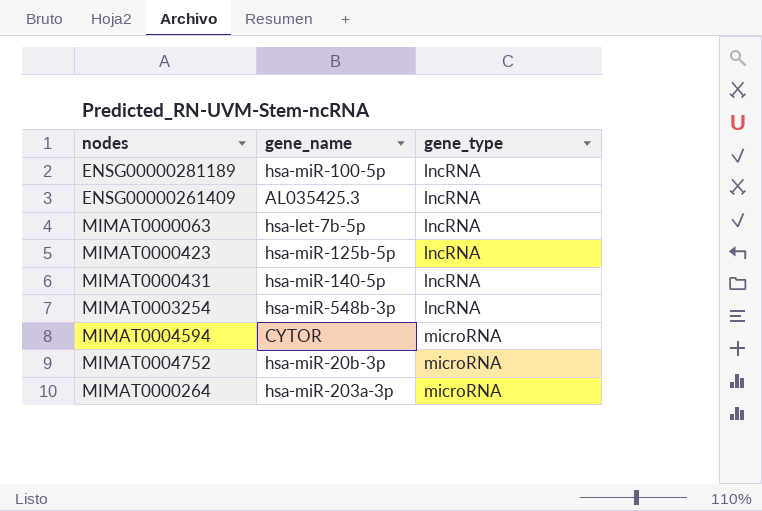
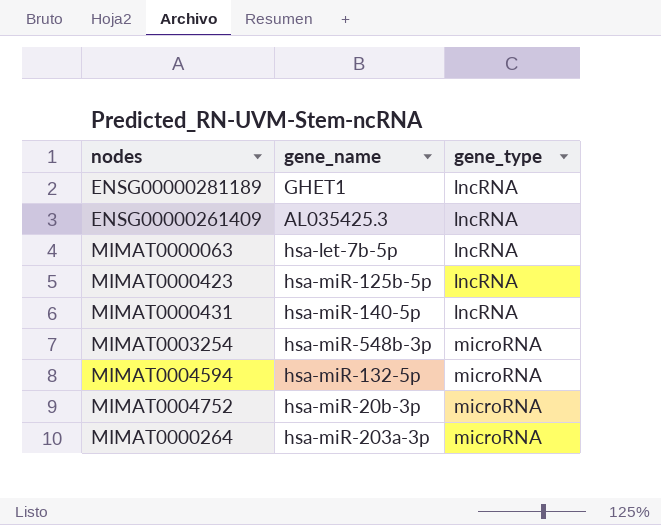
ENSG00000281189 | gene_name: hsa-miR-100-5p -> GHET1
MIMAT0003254 | gene_type: lncRNA -> microRNA
MIMAT0004594 | gene_name: CYTOR -> hsa-miR-132-5p

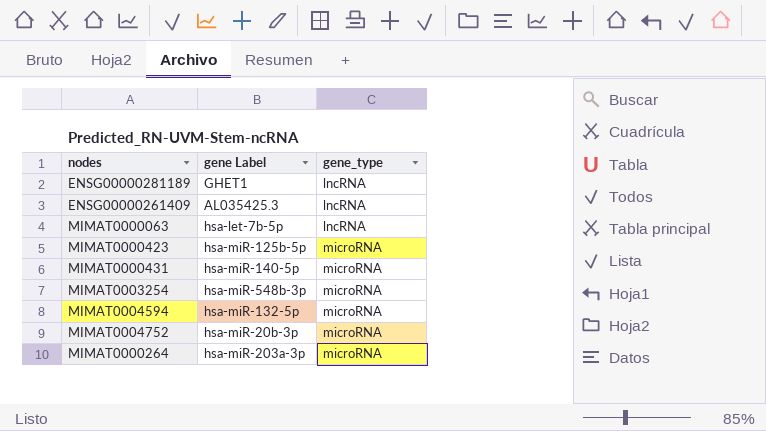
column name: gene_name -> gene Label
MIMAT0000423 | gene_type: lncRNA -> microRNA
MIMAT0000431 | gene_type: lncRNA -> microRNA

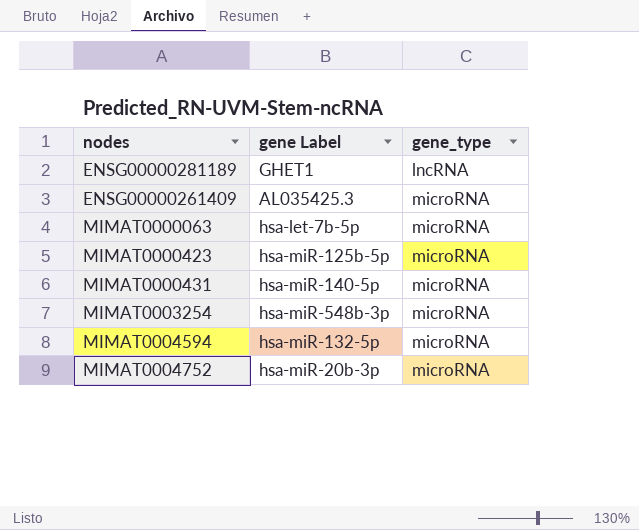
row MIMAT0000264: hsa-miR-203a-3p | microRNA -> none
ENSG00000261409 | gene_type: lncRNA -> microRNA
MIMAT0000063 | gene_type: lncRNA -> microRNA

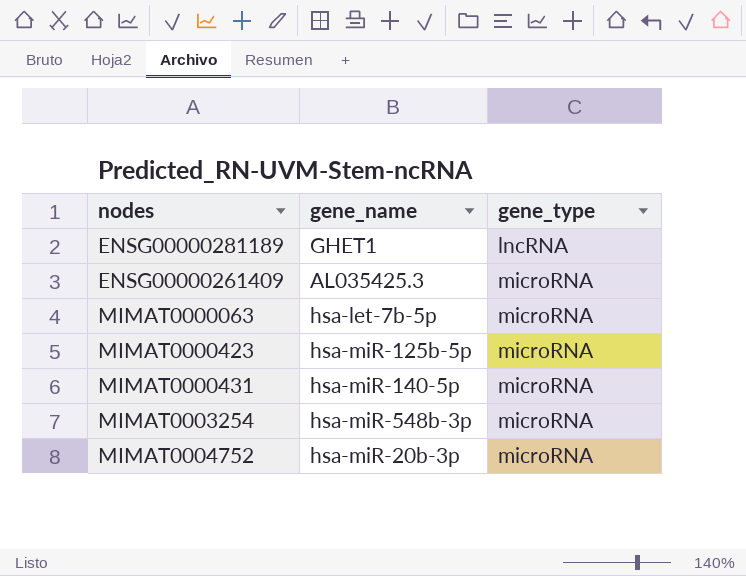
column name: gene Label -> gene_name
row MIMAT0004594: hsa-miR-132-5p | microRNA -> none

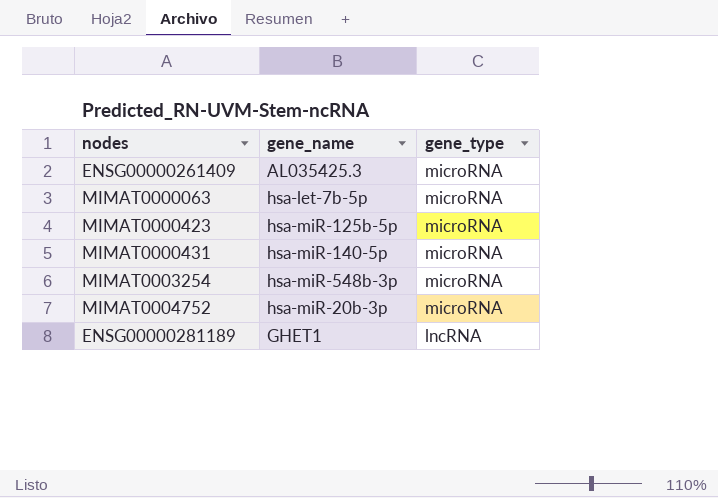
row order: gene_type ascending -> gene_type descending

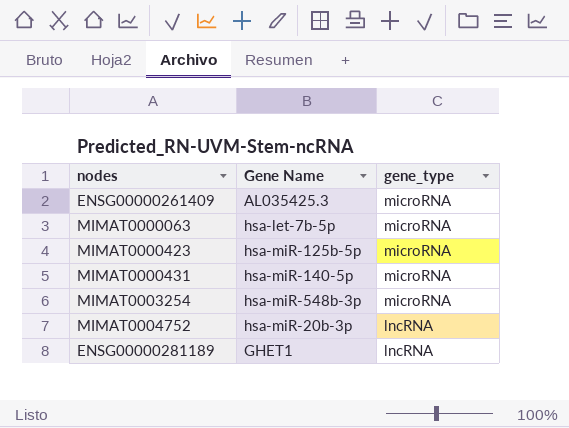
column name: gene_name -> Gene Name
MIMAT0004752 | gene_type: microRNA -> lncRNA

